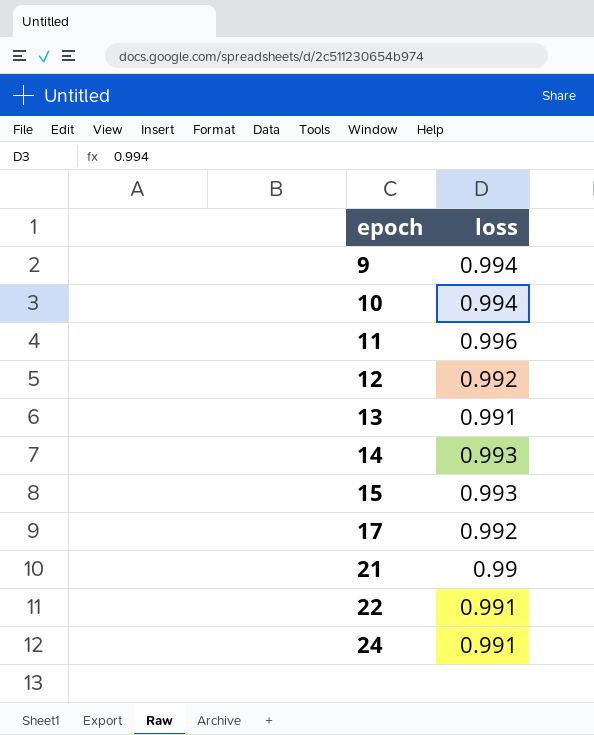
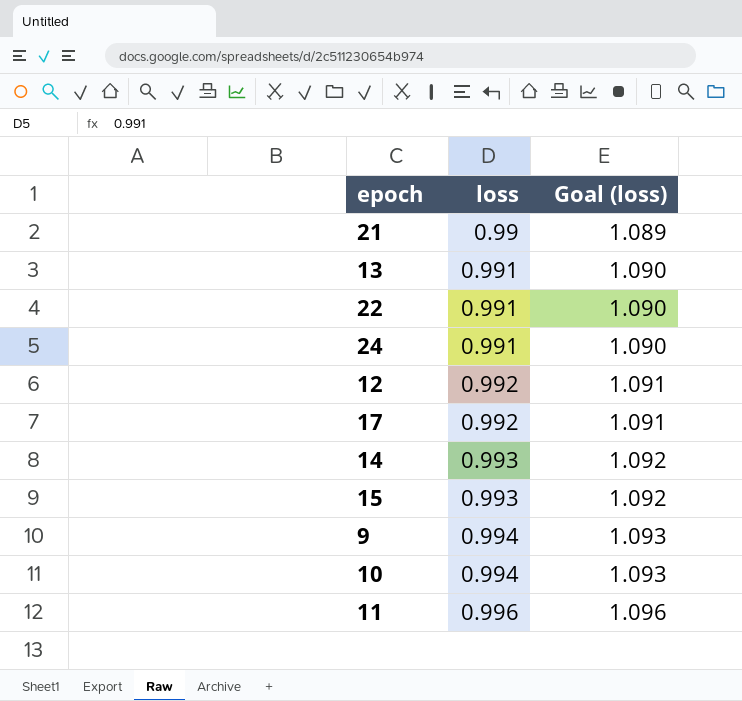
row order: epoch ascending -> loss ascending
column Goal (loss) | formula: none -> [loss] * 1.1

